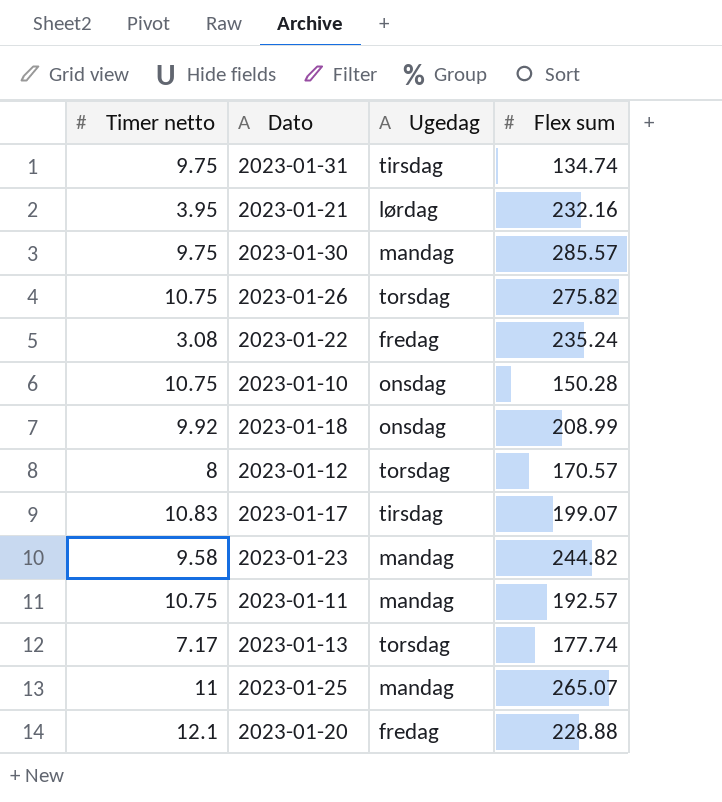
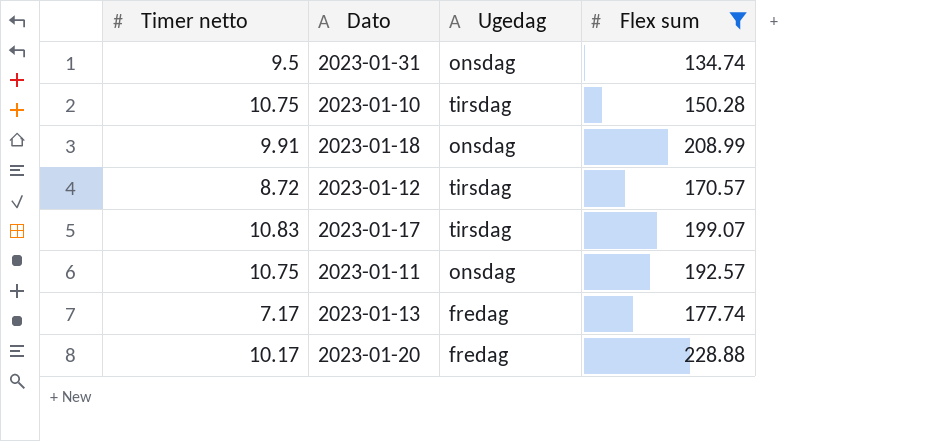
filter: none -> Flex sum <= 228.88
2023-01-31 | Timer netto: 9.75 -> 9.5
2023-01-31 | Ugedag: tirsdag -> onsdag
2023-01-10 | Ugedag: onsdag -> tirsdag
2023-01-18 | Timer netto: 9.92 -> 9.91
2023-01-12 | Timer netto: 8 -> 8.72
2023-01-12 | Ugedag: torsdag -> tirsdag
2023-01-11 | Ugedag: mandag -> onsdag
2023-01-13 | Ugedag: torsdag -> fredag
2023-01-20 | Timer netto: 12.1 -> 10.17

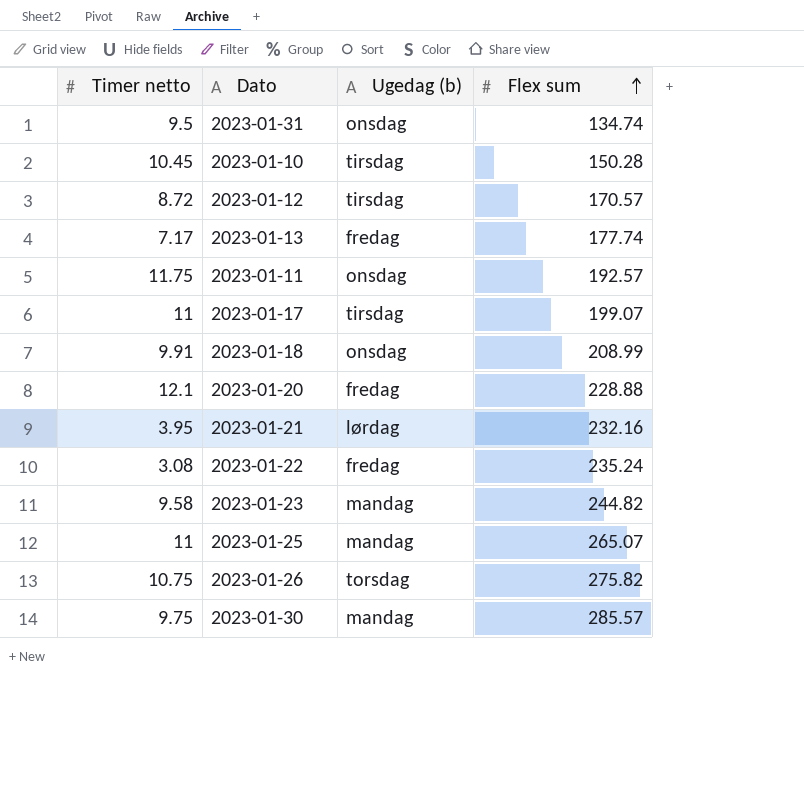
filter: Flex sum <= 228.88 -> none
row order: none -> Flex sum ascending
column name: Ugedag -> Ugedag (b)
2023-01-10 | Timer netto: 10.75 -> 10.45
2023-01-11 | Timer netto: 10.75 -> 11.75
2023-01-17 | Timer netto: 10.83 -> 11
2023-01-20 | Timer netto: 10.17 -> 12.1

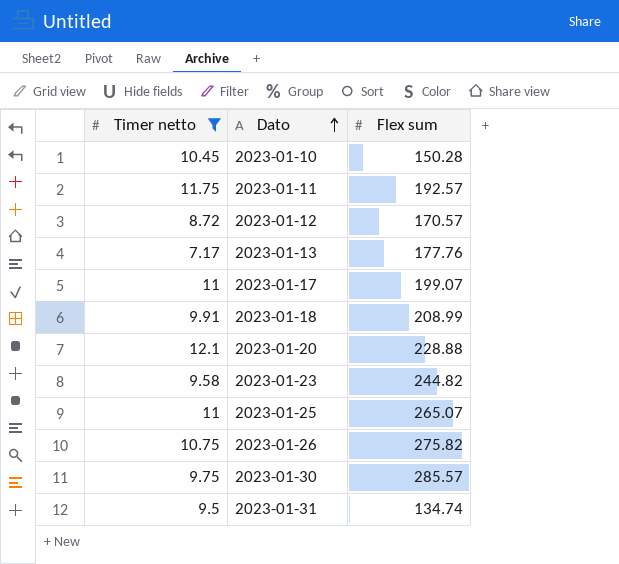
filter: none -> Timer netto >= 7.17
row order: Flex sum ascending -> Dato ascending
column Ugedag (b) | position: 3 -> none
2023-01-13 | Flex sum: 177.74 -> 177.76

